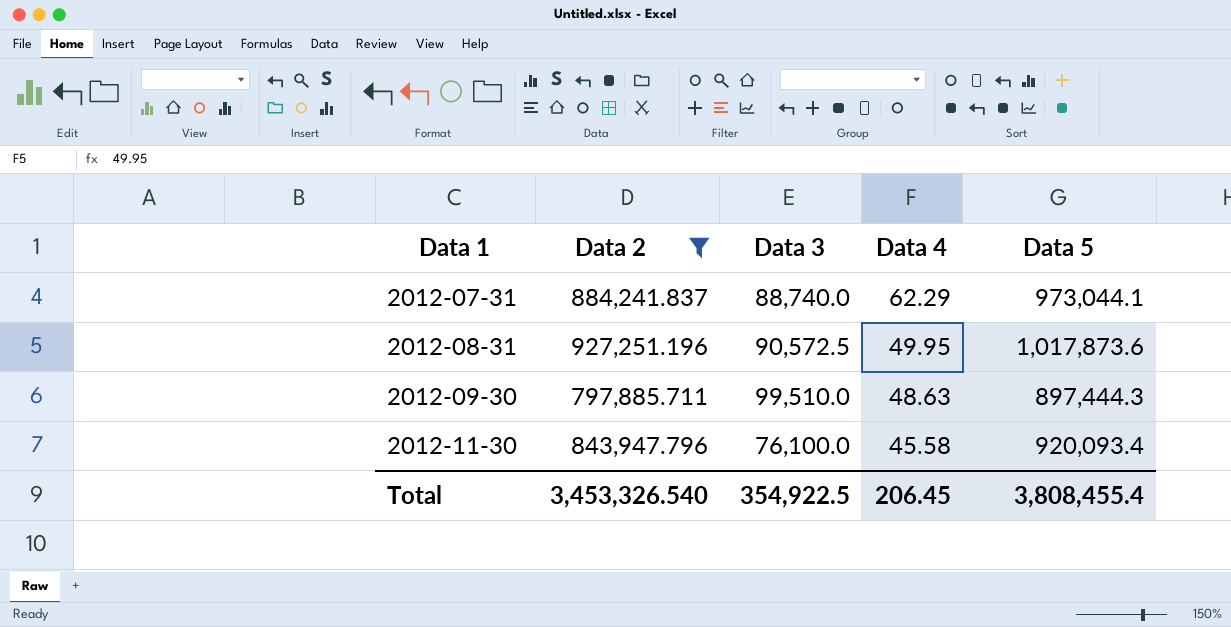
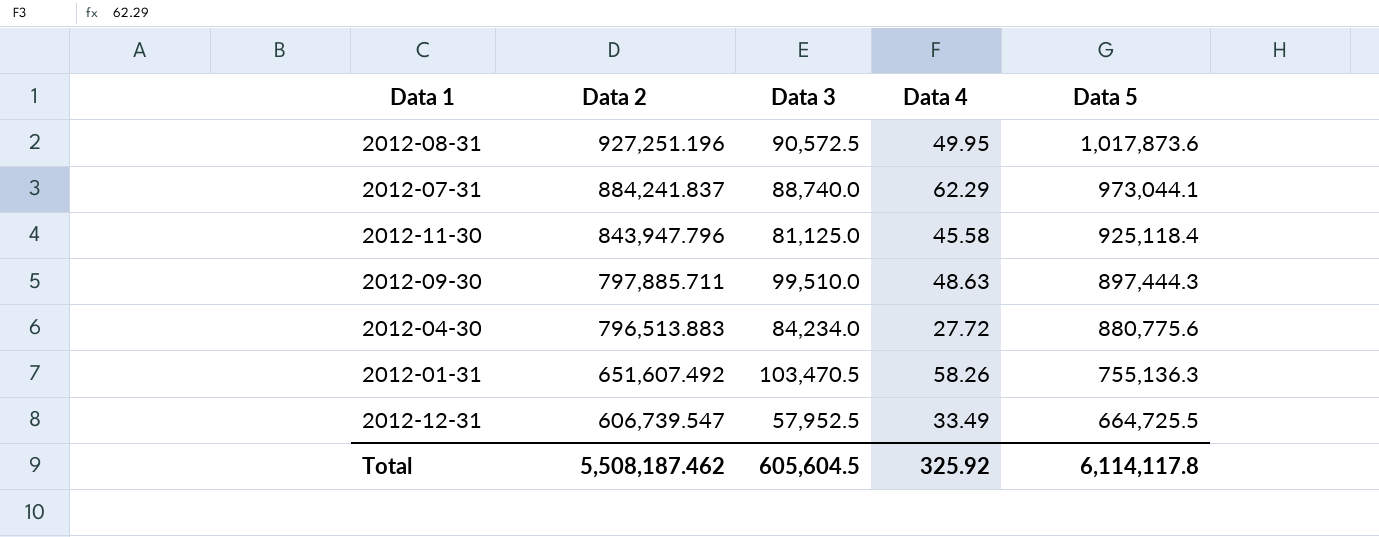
filter: Data 2 >= 797,885.711 -> none
row order: Data 1 ascending -> Data 2 descending
2012-11-30 | Data 3: 76,100.0 -> 81,125.0
2012-11-30 | Data 5: 920,093.4 -> 925,118.4
Total | Data 2: 3,453,326.540 -> 5,508,187.462
Total | Data 3: 354,922.5 -> 605,604.5
Total | Data 4: 206.45 -> 325.92
Total | Data 5: 3,808,455.4 -> 6,114,117.8

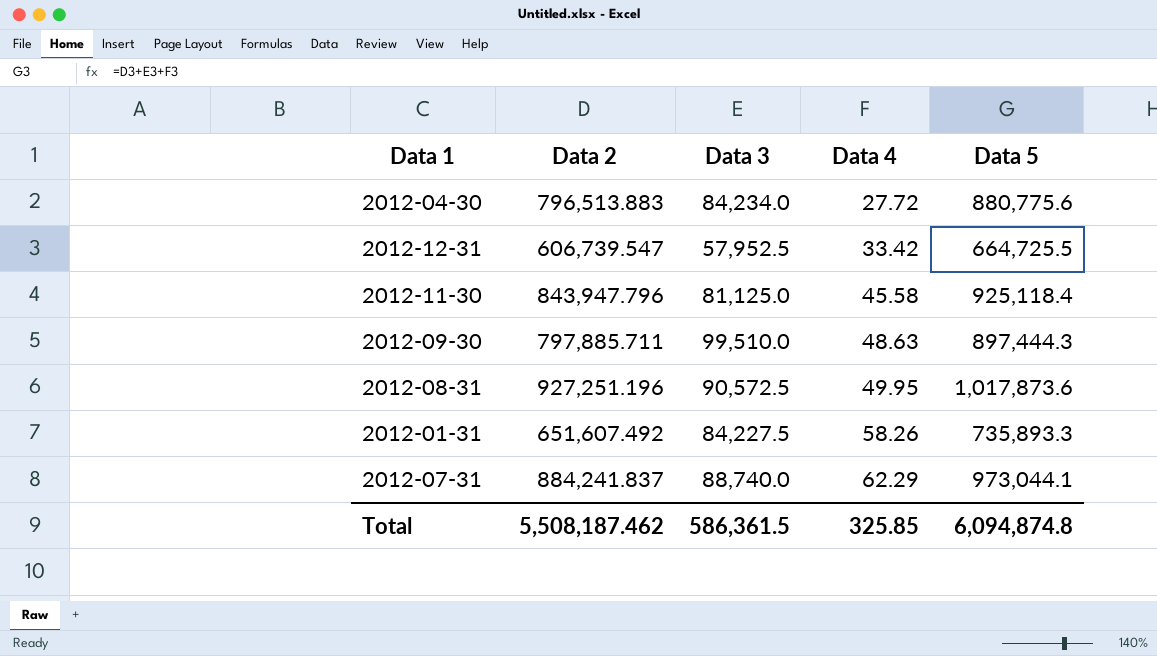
row order: Data 2 descending -> Data 4 ascending
2012-12-31 | Data 4: 33.49 -> 33.42
2012-01-31 | Data 3: 103,470.5 -> 84,227.5
2012-01-31 | Data 5: 755,136.3 -> 735,893.3
Total | Data 3: 605,604.5 -> 586,361.5
Total | Data 4: 325.92 -> 325.85
Total | Data 5: 6,114,117.8 -> 6,094,874.8

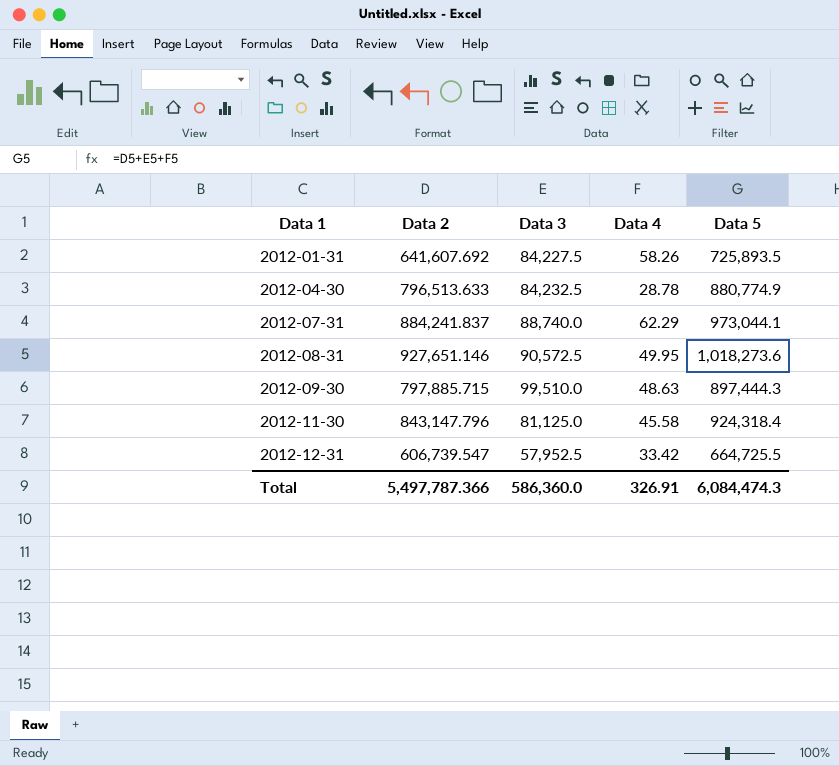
row order: Data 4 ascending -> Data 1 ascending
2012-01-31 | Data 2: 651,607.492 -> 641,607.692
2012-01-31 | Data 5: 735,893.3 -> 725,893.5
2012-04-30 | Data 2: 796,513.883 -> 796,513.633
2012-04-30 | Data 3: 84,234.0 -> 84,232.5
2012-04-30 | Data 4: 27.72 -> 28.78
2012-04-30 | Data 5: 880,775.6 -> 880,774.9
2012-08-31 | Data 2: 927,251.196 -> 927,651.146
2012-08-31 | Data 5: 1,017,873.6 -> 1,018,273.6
2012-09-30 | Data 2: 797,885.711 -> 797,885.715
2012-11-30 | Data 2: 843,947.796 -> 843,147.796
2012-11-30 | Data 5: 925,118.4 -> 924,318.4
Total | Data 2: 5,508,187.462 -> 5,497,787.366
Total | Data 3: 586,361.5 -> 586,360.0
Total | Data 4: 325.85 -> 326.91
Total | Data 5: 6,094,874.8 -> 6,084,474.3

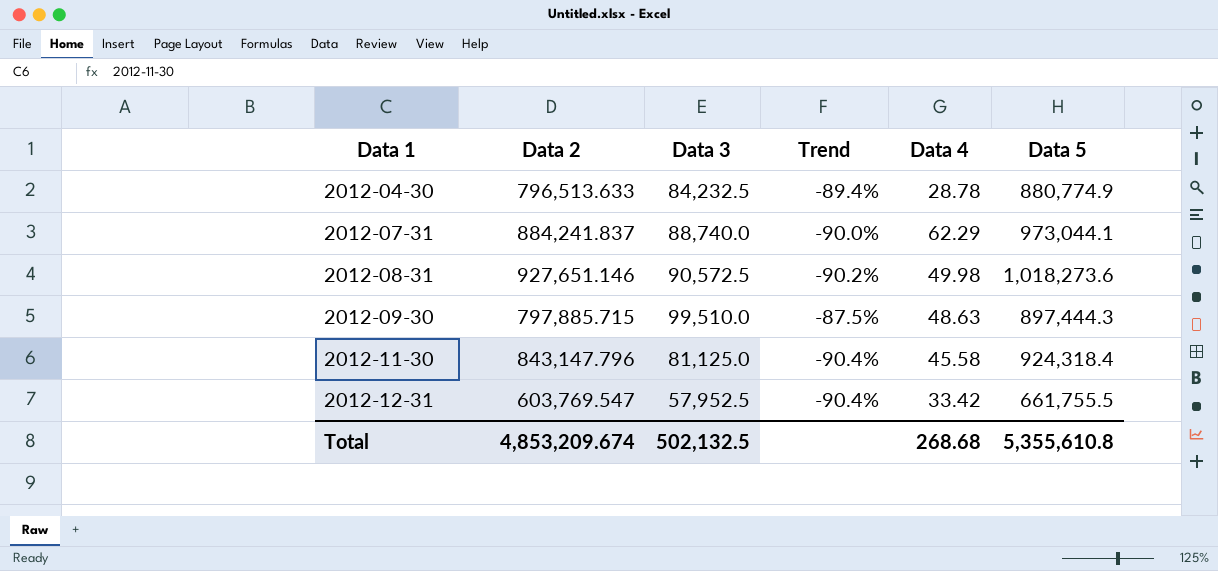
column Trend | formula: none -> ([Data 3] - [Data 2]) / [Data 2]
row 2012-01-31: 641,607.692 | 84,227.5 | 58.26 | 725,893.5 -> none
2012-08-31 | Data 4: 49.95 -> 49.98
2012-12-31 | Data 2: 606,739.547 -> 603,769.547
2012-12-31 | Data 5: 664,725.5 -> 661,755.5
Total | Data 2: 5,497,787.366 -> 4,853,209.674
Total | Data 3: 586,360.0 -> 502,132.5
Total | Data 4: 326.91 -> 268.68
Total | Data 5: 6,084,474.3 -> 5,355,610.8

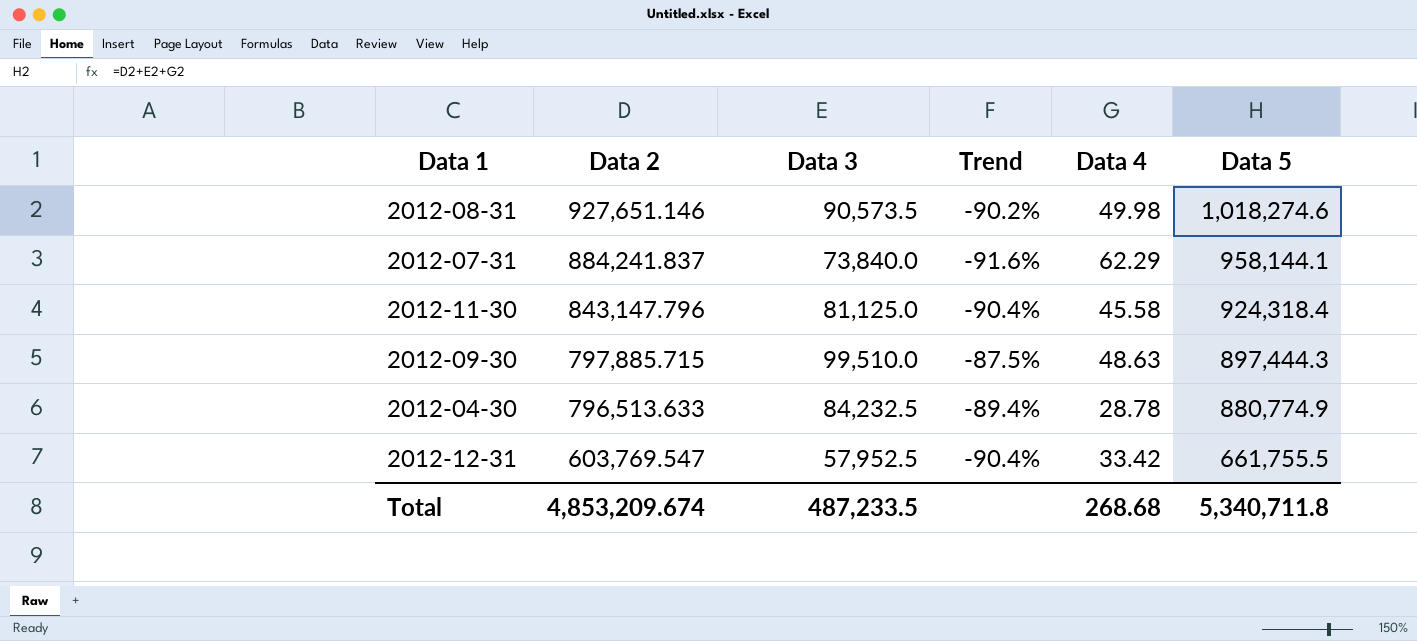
row order: Data 1 ascending -> Data 2 descending
2012-08-31 | Data 3: 90,572.5 -> 90,573.5
2012-08-31 | Data 5: 1,018,273.6 -> 1,018,274.6
2012-07-31 | Data 3: 88,740.0 -> 73,840.0
2012-07-31 | Trend: -90.0% -> -91.6%
2012-07-31 | Data 5: 973,044.1 -> 958,144.1
Total | Data 3: 502,132.5 -> 487,233.5
Total | Data 5: 5,355,610.8 -> 5,340,711.8

